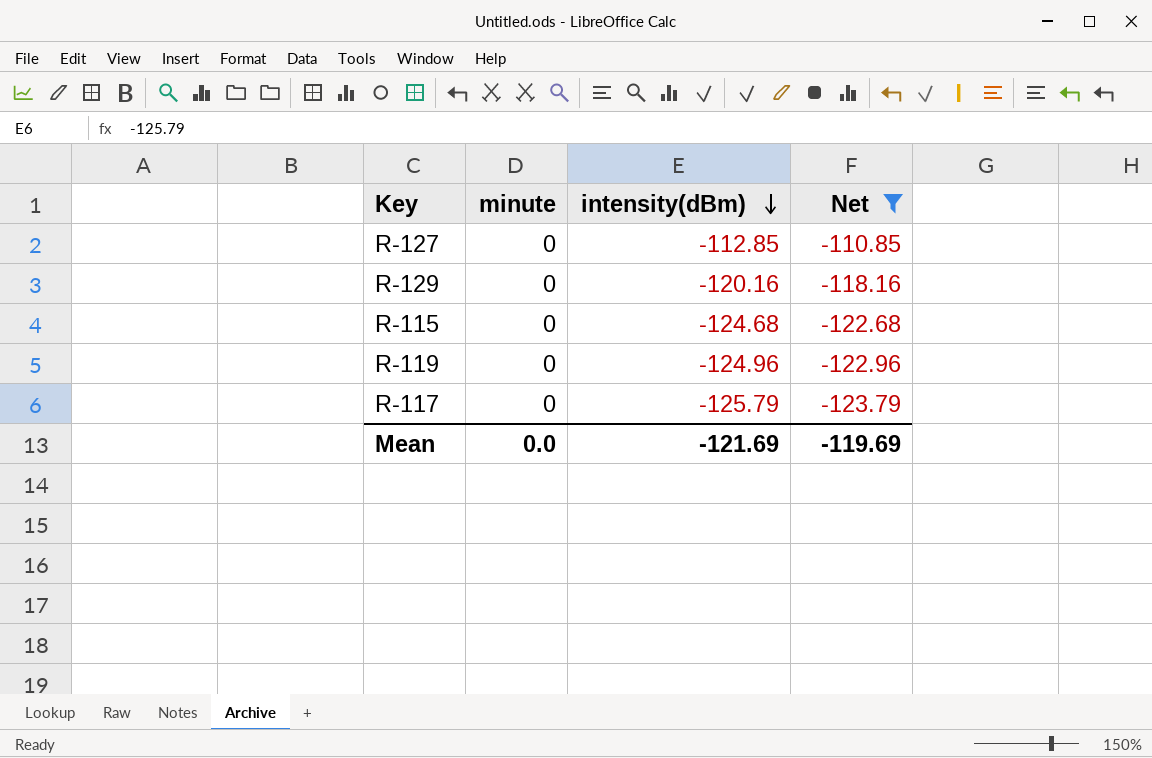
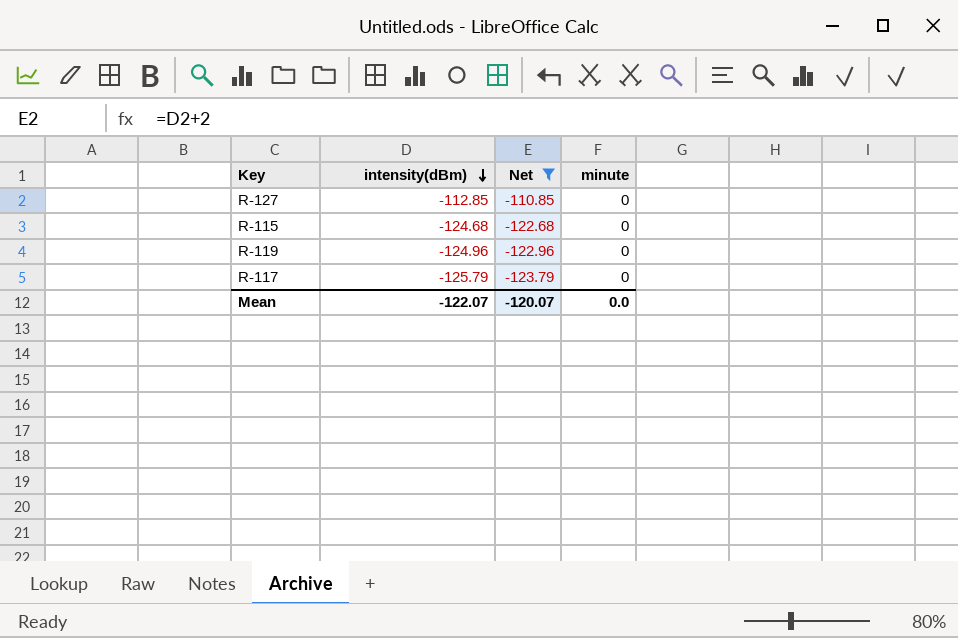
column minute | position: 2 -> 4
row R-129: 0 | -120.16 | -118.16 -> none
Mean | intensity(dBm): -121.69 -> -122.07
Mean | Net: -119.69 -> -120.07

